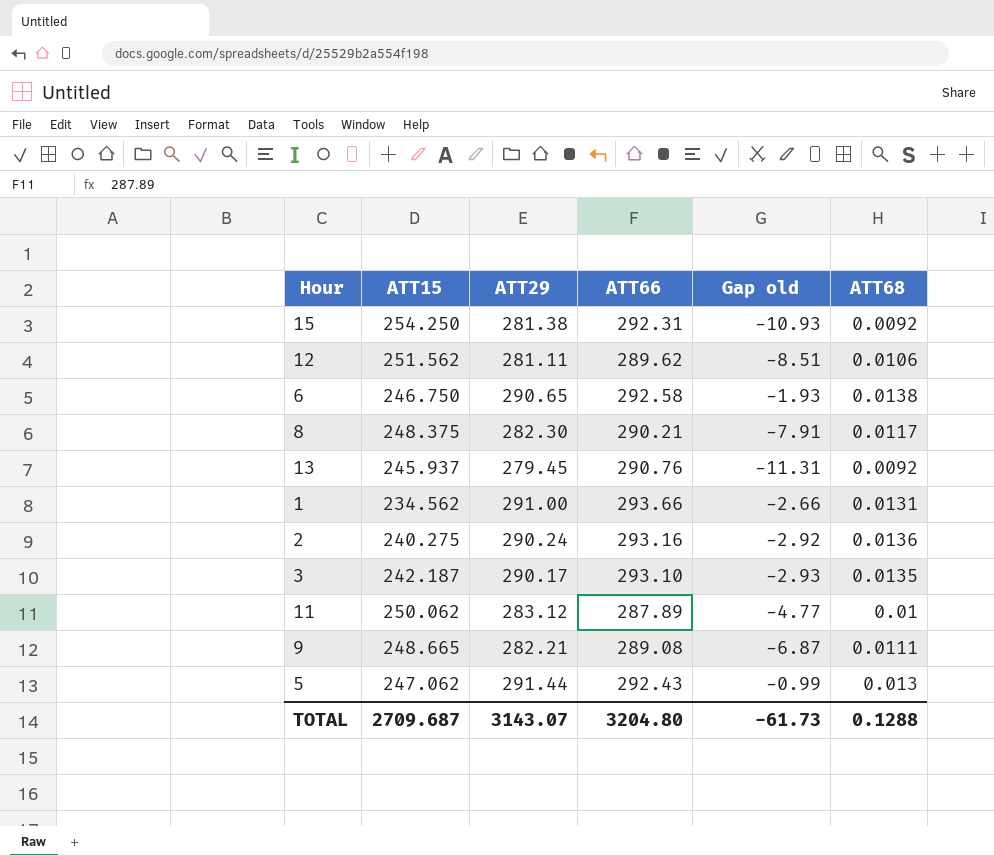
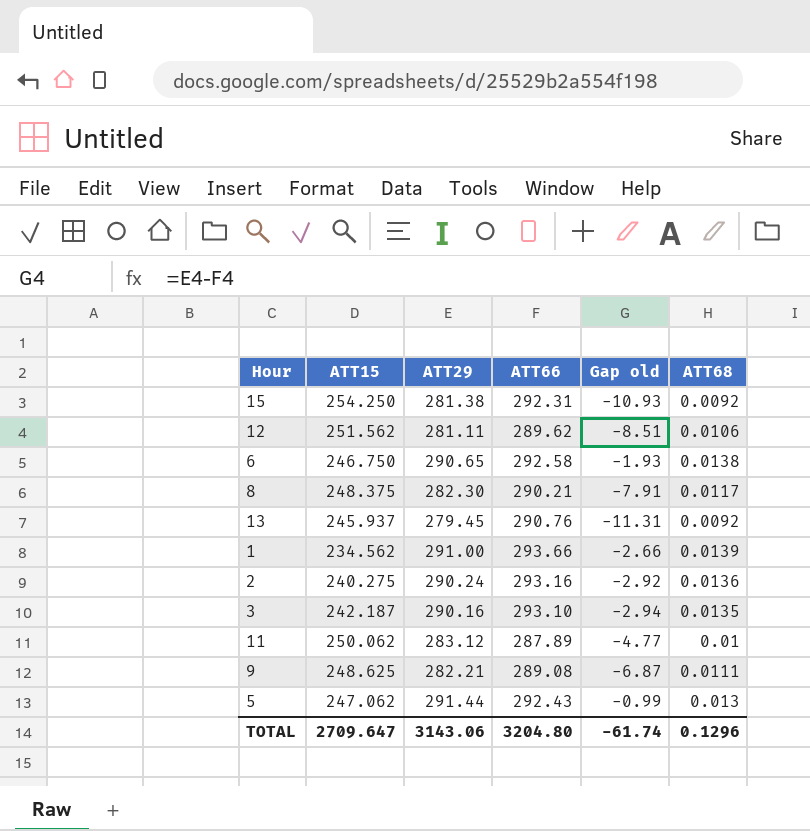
1 | ATT68: 0.0131 -> 0.0139
3 | ATT29: 290.17 -> 290.16
3 | Gap old: -2.93 -> -2.94
9 | ATT15: 248.665 -> 248.625
TOTAL | ATT15: 2709.687 -> 2709.647
TOTAL | ATT29: 3143.07 -> 3143.06
TOTAL | Gap old: -61.73 -> -61.74
TOTAL | ATT68: 0.1288 -> 0.1296

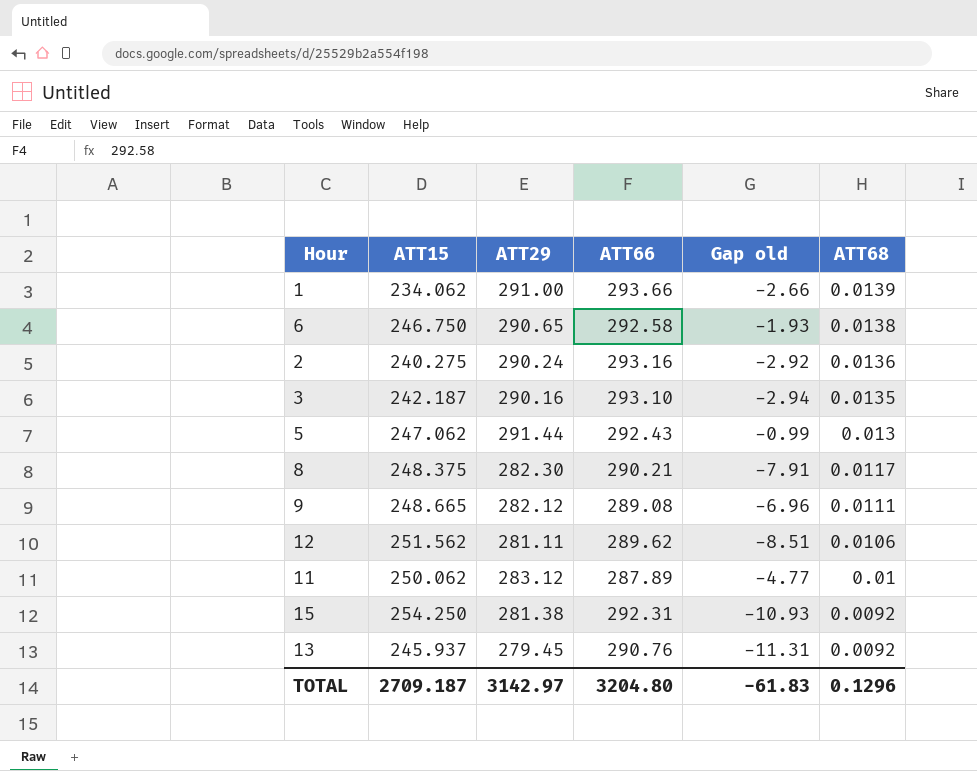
row order: none -> ATT68 descending
1 | ATT15: 234.562 -> 234.062
9 | ATT15: 248.625 -> 248.665
9 | ATT29: 282.21 -> 282.12
9 | Gap old: -6.87 -> -6.96
TOTAL | ATT15: 2709.647 -> 2709.187
TOTAL | ATT29: 3143.06 -> 3142.97
TOTAL | Gap old: -61.74 -> -61.83

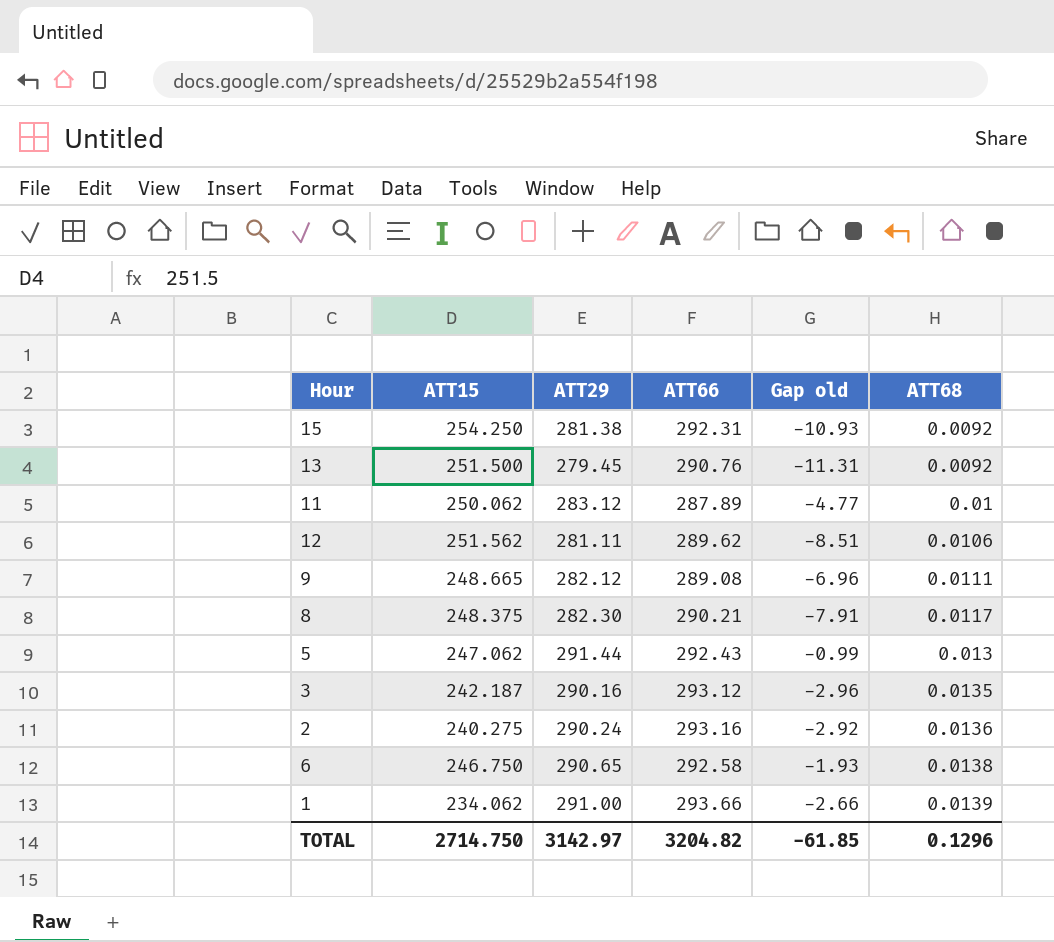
row order: ATT68 descending -> ATT68 ascending
13 | ATT15: 245.937 -> 251.500
3 | ATT66: 293.10 -> 293.12
3 | Gap old: -2.94 -> -2.96
TOTAL | ATT15: 2709.187 -> 2714.750
TOTAL | ATT66: 3204.80 -> 3204.82
TOTAL | Gap old: -61.83 -> -61.85

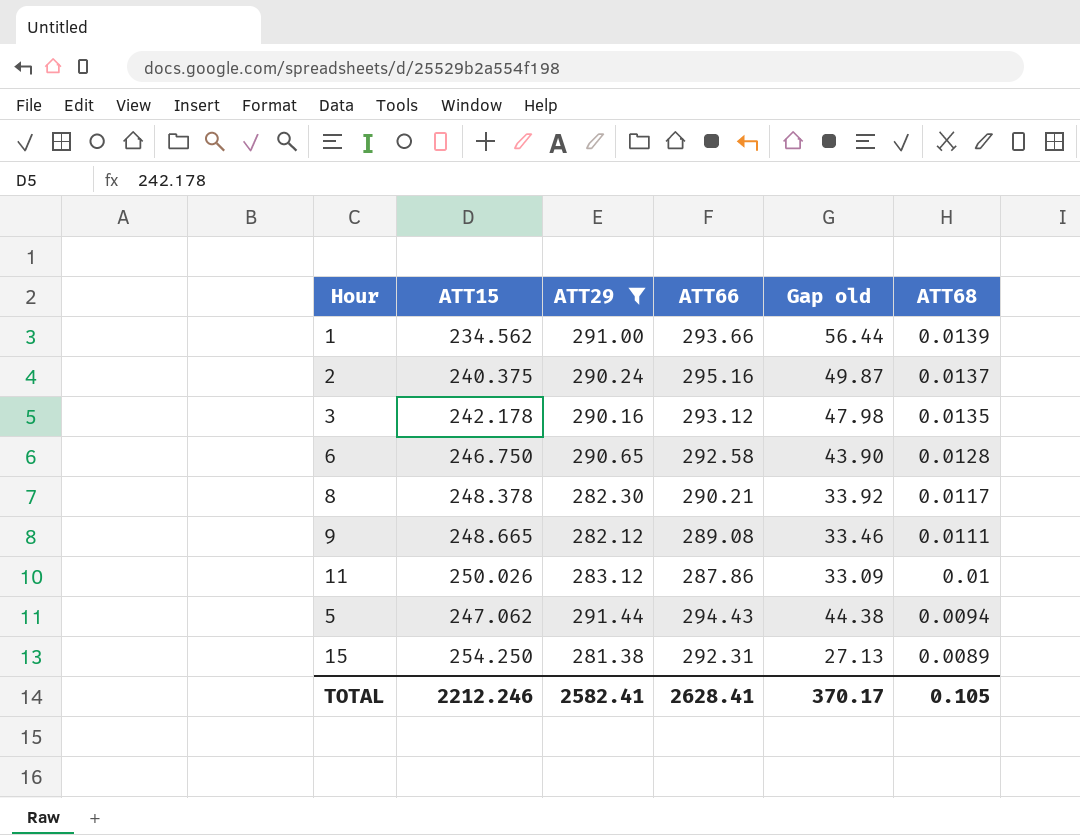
filter: none -> ATT29 >= 281.38
row order: ATT68 ascending -> ATT68 descending
column Gap old | formula: [ATT29] - [ATT66] -> [ATT29] - [ATT15]
1 | ATT15: 234.062 -> 234.562
2 | ATT15: 240.275 -> 240.375
2 | ATT66: 293.16 -> 295.16
2 | ATT68: 0.0136 -> 0.0137
3 | ATT15: 242.187 -> 242.178
6 | ATT68: 0.0138 -> 0.0128
8 | ATT15: 248.375 -> 248.378
11 | ATT15: 250.062 -> 250.026
11 | ATT66: 287.89 -> 287.86
5 | ATT66: 292.43 -> 294.43
5 | ATT68: 0.013 -> 0.0094
15 | ATT68: 0.0092 -> 0.0089
TOTAL | ATT15: 2714.750 -> 2212.246
TOTAL | ATT29: 3142.97 -> 2582.41
TOTAL | ATT66: 3204.82 -> 2628.41
TOTAL | Gap old: -61.85 -> 370.17
TOTAL | ATT68: 0.1296 -> 0.105

